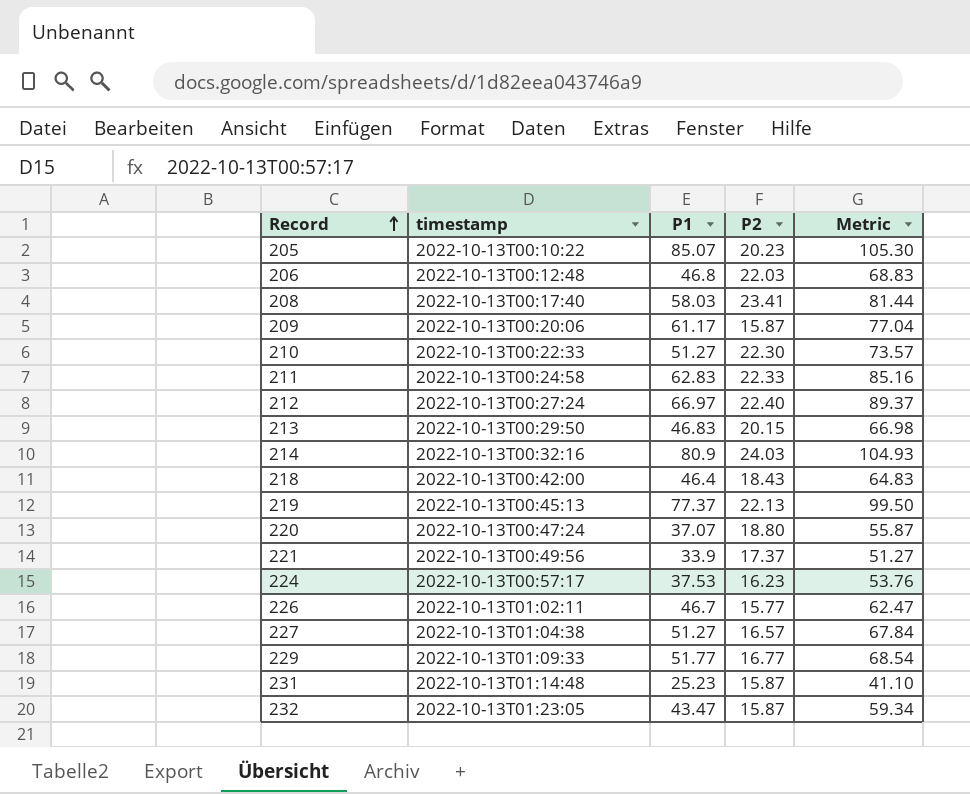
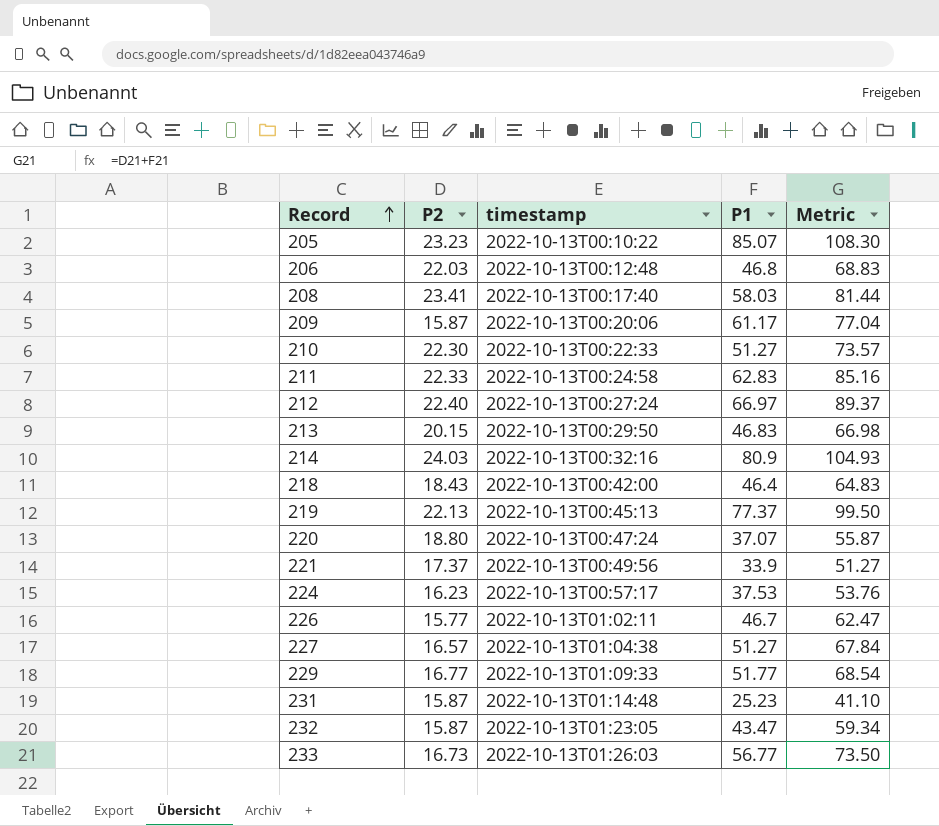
column P2 | position: 4 -> 2
205 | P2: 20.23 -> 23.23
205 | Metric: 105.30 -> 108.30
row 233: none -> 16.73 | 2022-10-13T01:26:03 | 56.77 | 73.50

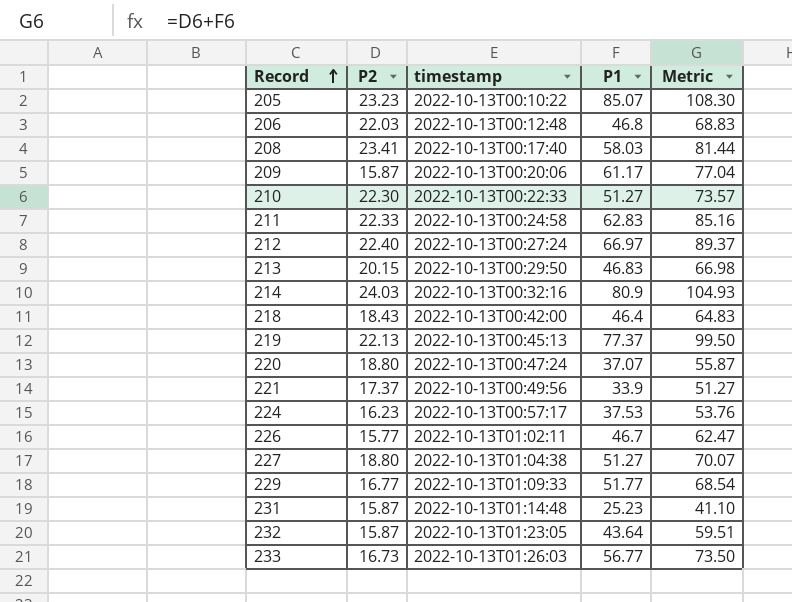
227 | P2: 16.57 -> 18.80
227 | Metric: 67.84 -> 70.07
232 | P1: 43.47 -> 43.64
232 | Metric: 59.34 -> 59.51

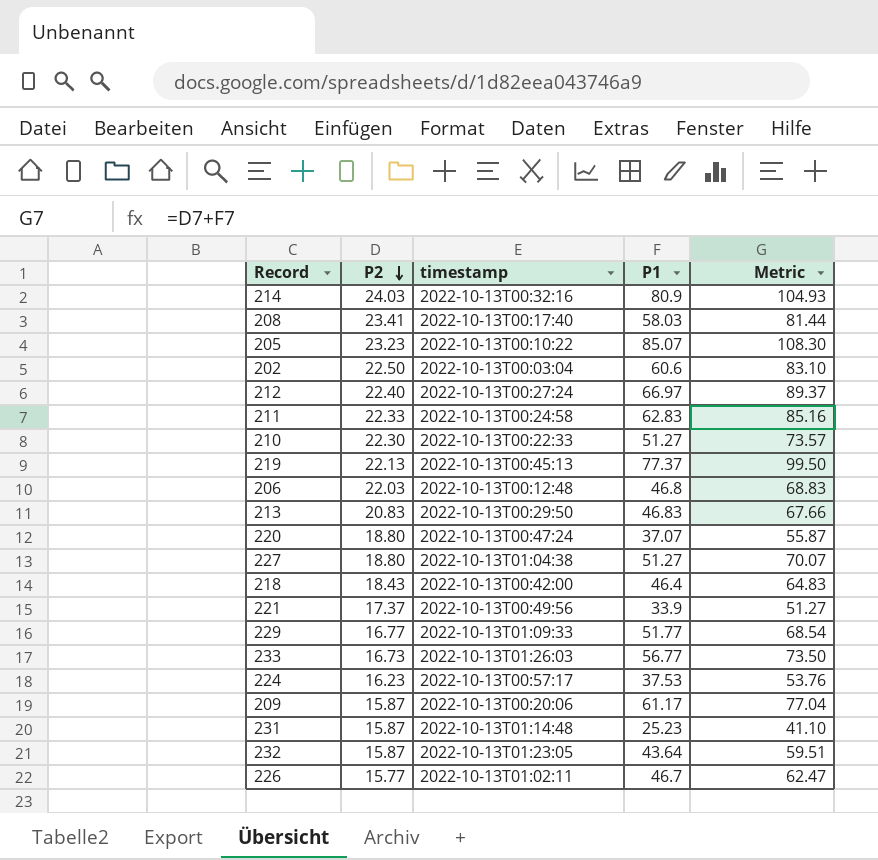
row order: Record ascending -> P2 descending
row 202: none -> 22.50 | 2022-10-13T00:03:04 | 60.6 | 83.10
213 | P2: 20.15 -> 20.83
213 | Metric: 66.98 -> 67.66

